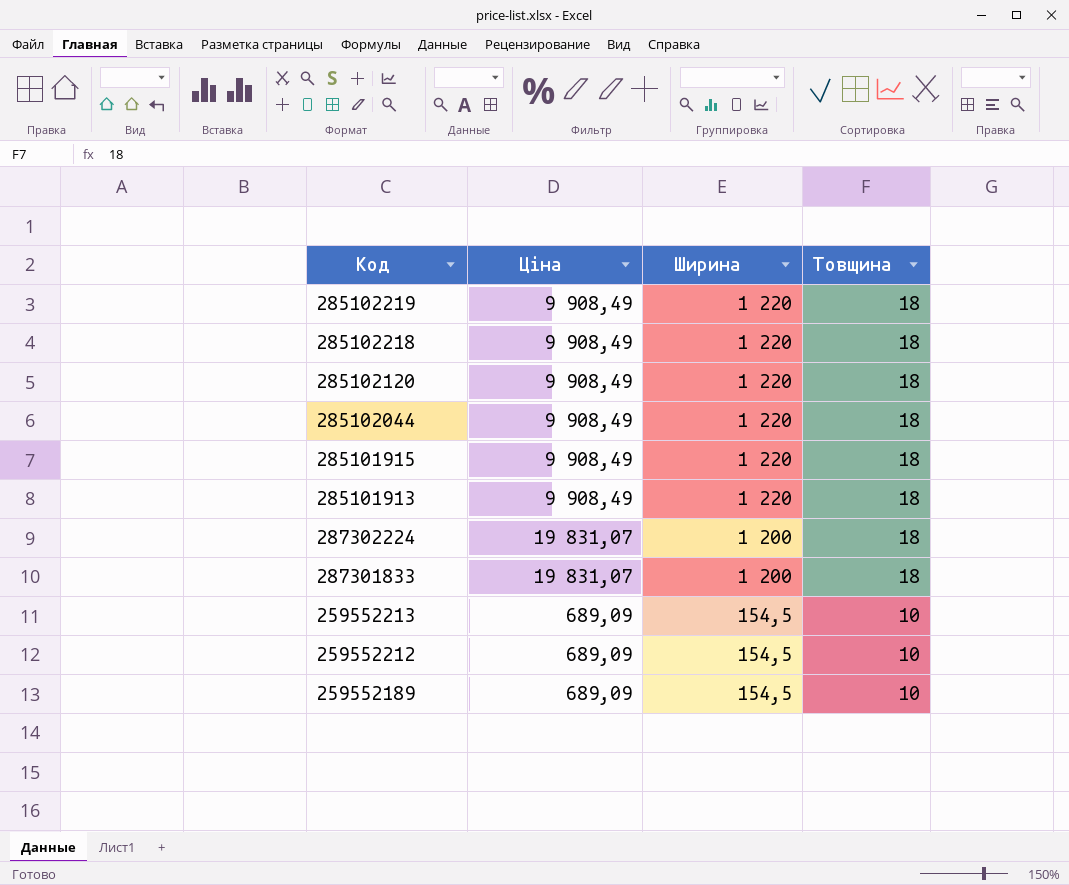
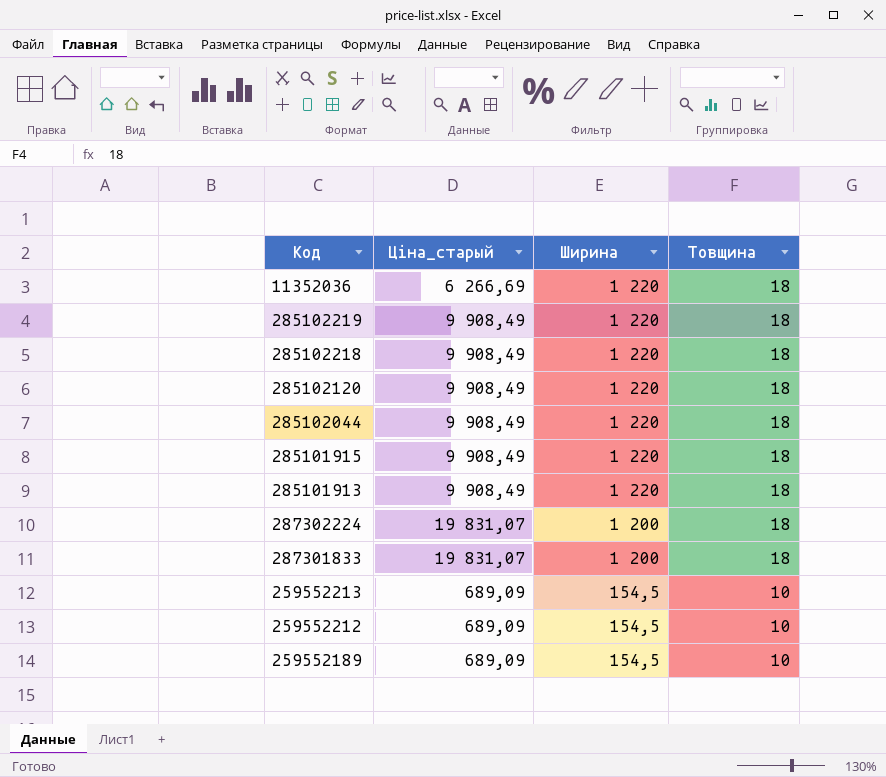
column name: Ціна -> Ціна_старый
row 11352036: none -> 6 266,69 | 1 220 | 18

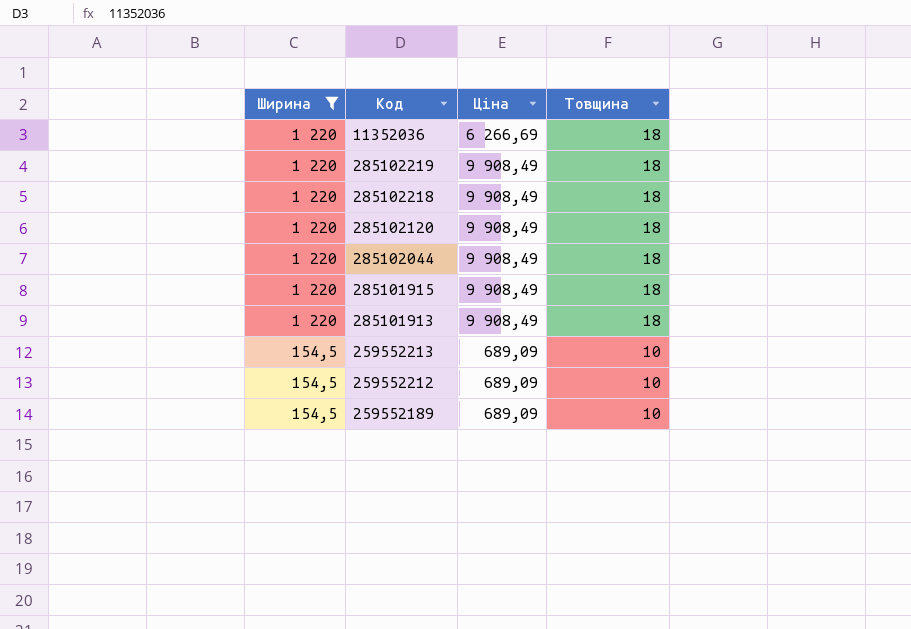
filter: none -> Ширина != 1 200
column Ширина | position: 3 -> 1
column name: Ціна_старый -> Ціна

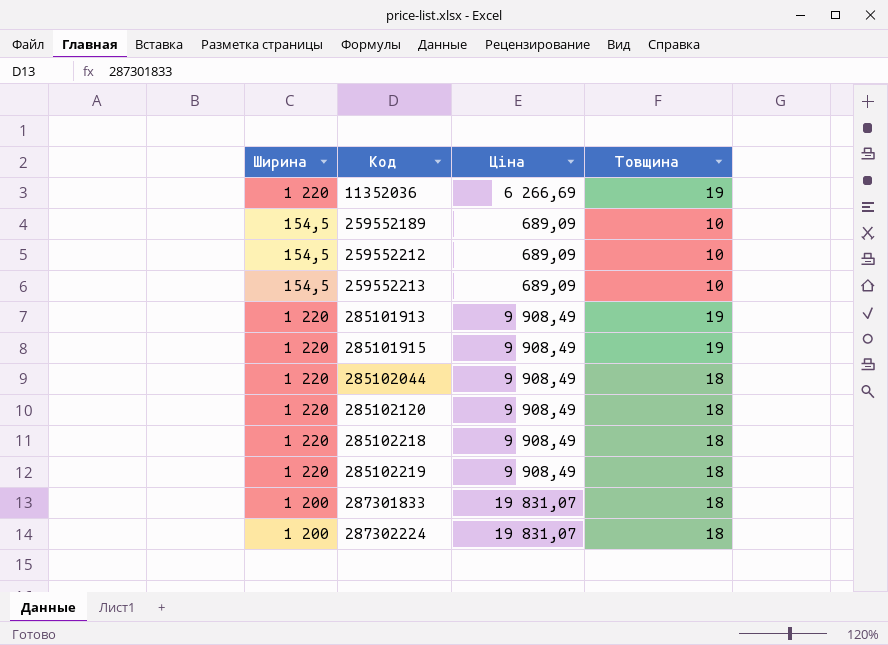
filter: Ширина != 1 200 -> none
row order: Ширина descending -> Код ascending
11352036 | Товщина: 18 -> 19
285101913 | Товщина: 18 -> 19
285101915 | Товщина: 18 -> 19

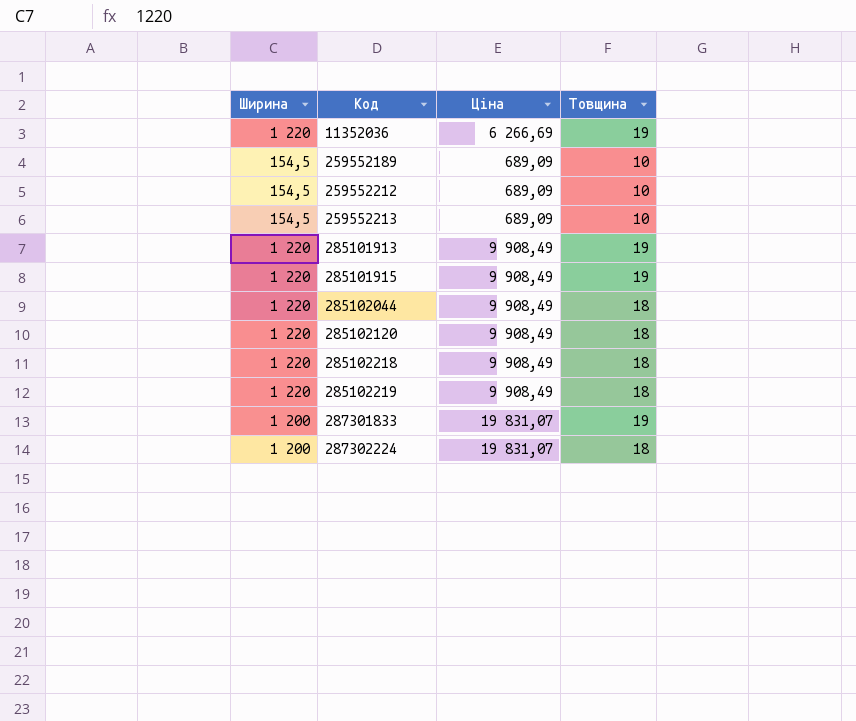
287301833 | Товщина: 18 -> 19

